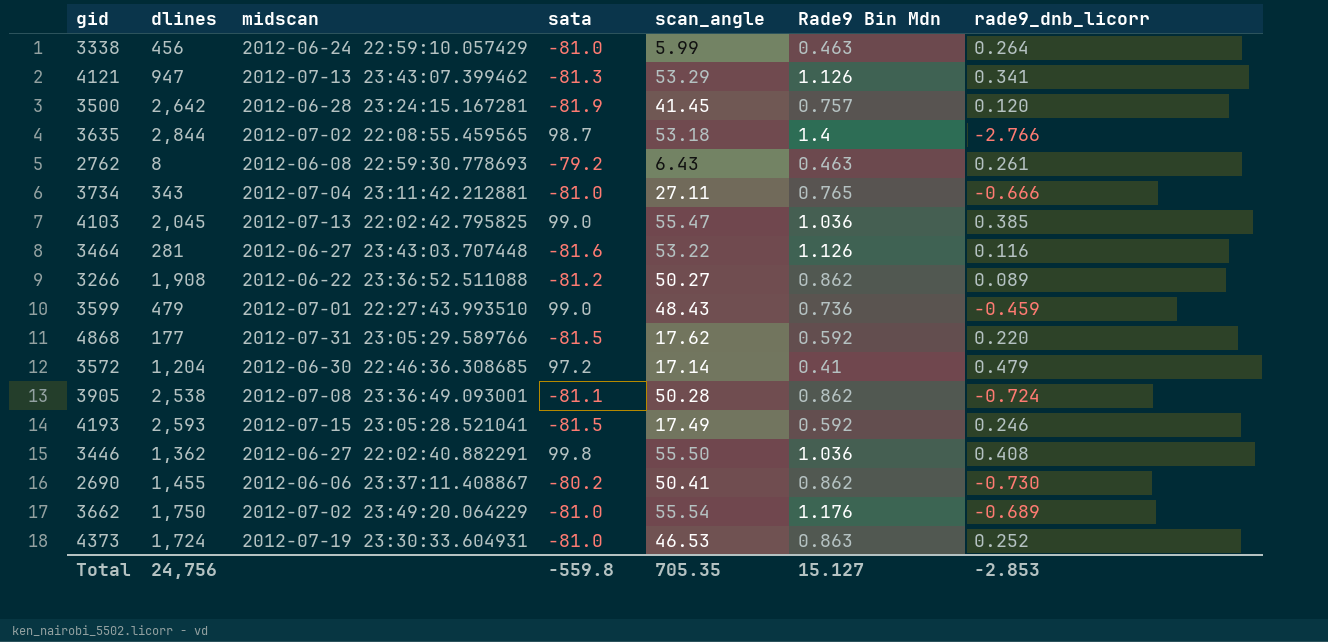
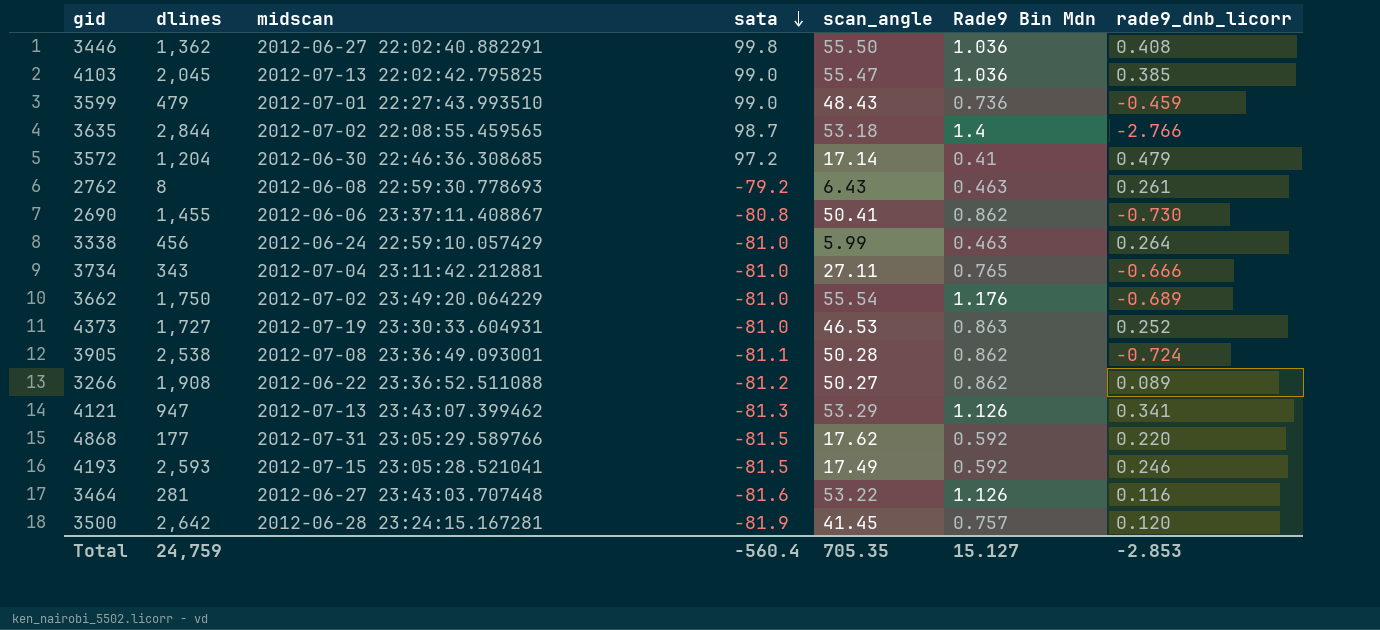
row order: none -> sata descending
2690 | sata: -80.2 -> -80.8
4373 | dlines: 1,724 -> 1,727
Total | dlines: 24,756 -> 24,759
Total | sata: -559.8 -> -560.4

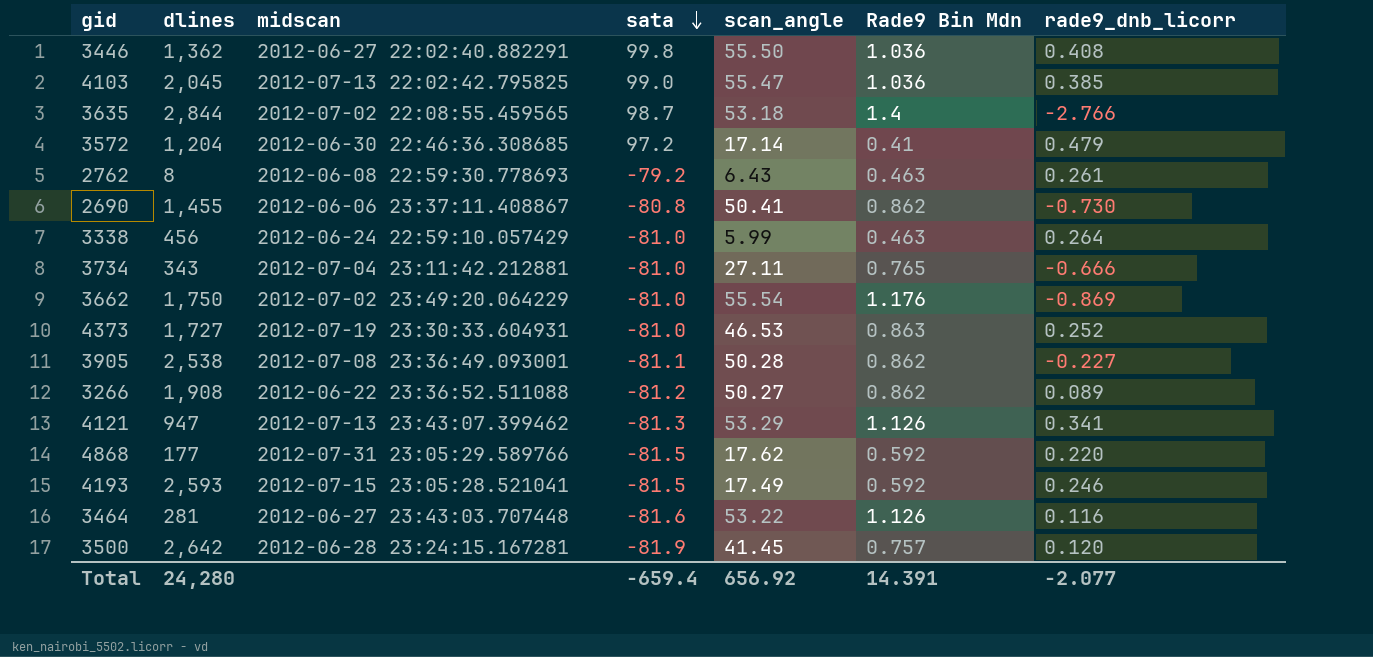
row 3599: 479 | 2012-07-01 22:27:43.993510 | 99.0 | 48.43 | 0.736 | -0.459 -> none
3662 | rade9_dnb_licorr: -0.689 -> -0.869
3905 | rade9_dnb_licorr: -0.724 -> -0.227
Total | dlines: 24,759 -> 24,280
Total | sata: -560.4 -> -659.4
Total | scan_angle: 705.35 -> 656.92
Total | Rade9 Bin Mdn: 15.127 -> 14.391
Total | rade9_dnb_licorr: -2.853 -> -2.077

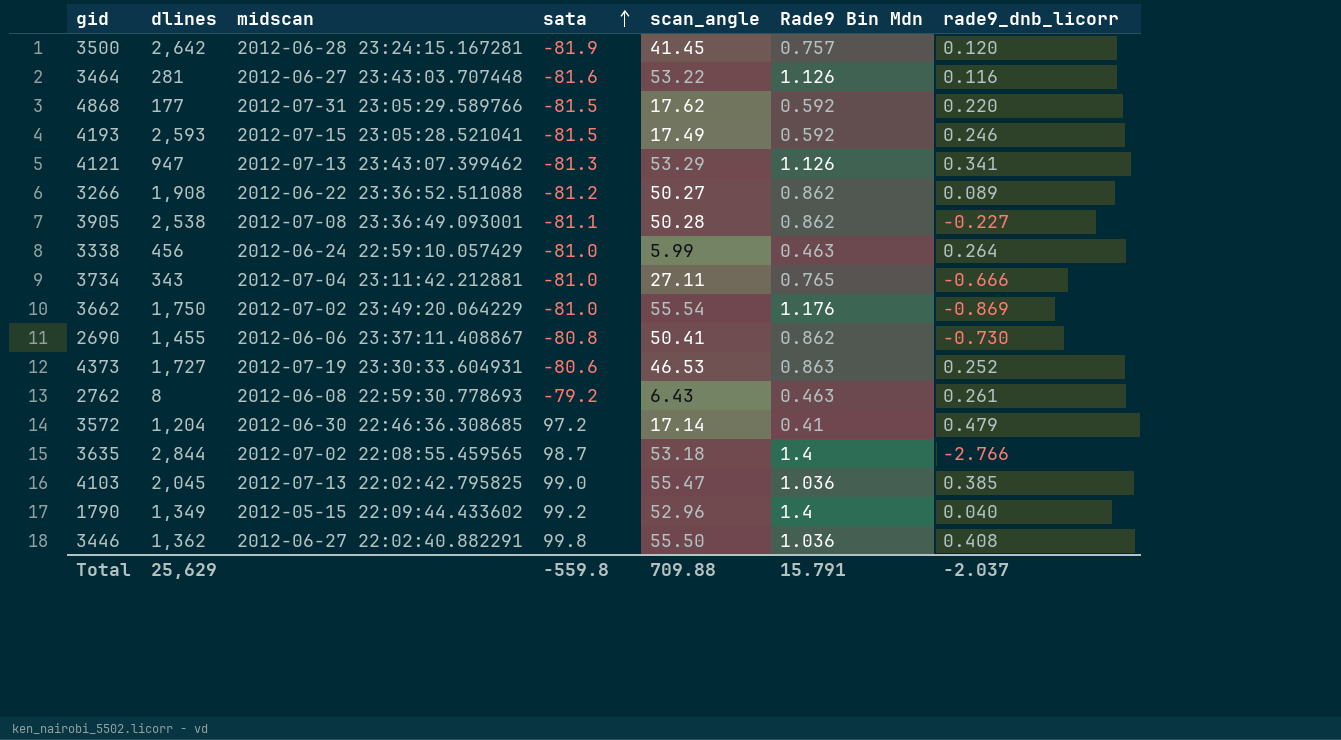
row order: sata descending -> sata ascending
4373 | sata: -81.0 -> -80.6
row 1790: none -> 1,349 | 2012-05-15 22:09:44.433602 | 99.2 | 52.96 | 1.4 | 0.040
Total | dlines: 24,280 -> 25,629
Total | sata: -659.4 -> -559.8
Total | scan_angle: 656.92 -> 709.88
Total | Rade9 Bin Mdn: 14.391 -> 15.791
Total | rade9_dnb_licorr: -2.077 -> -2.037

